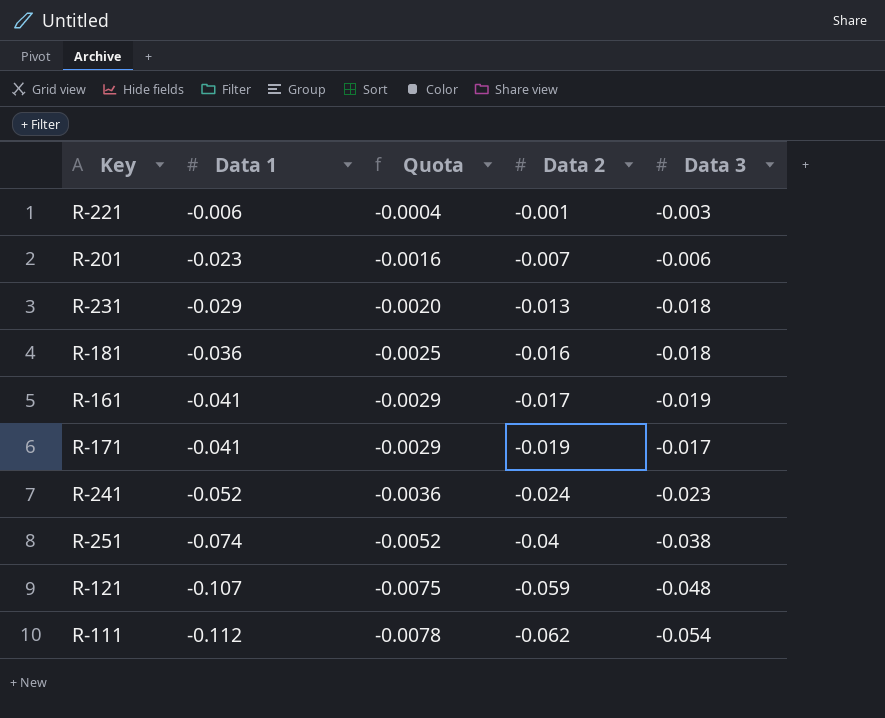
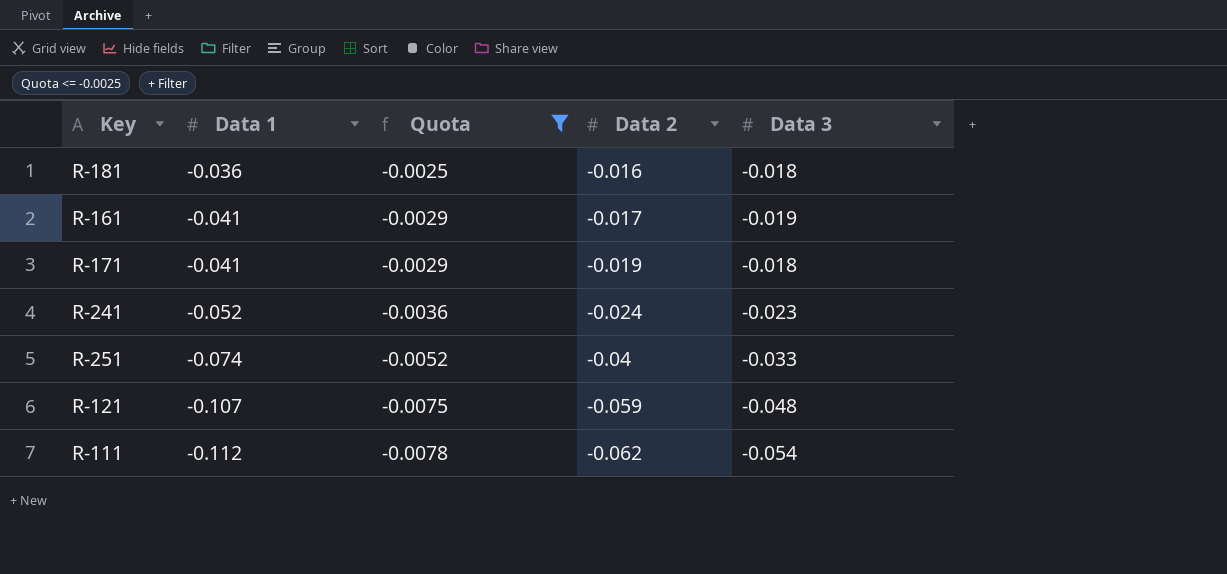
filter: none -> Quota <= -0.0025
R-171 | Data 3: -0.017 -> -0.018
R-251 | Data 3: -0.038 -> -0.033

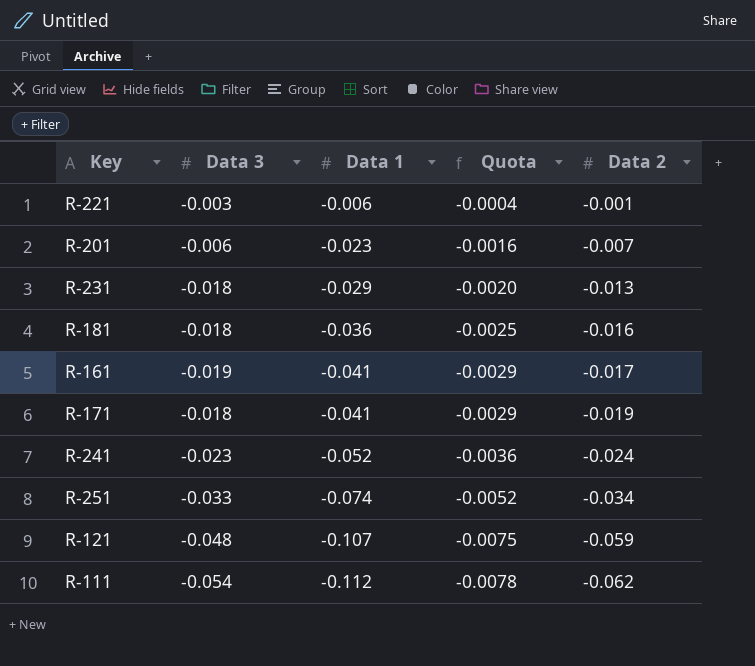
filter: Quota <= -0.0025 -> none
column Data 3 | position: 5 -> 2
R-251 | Data 2: -0.04 -> -0.034

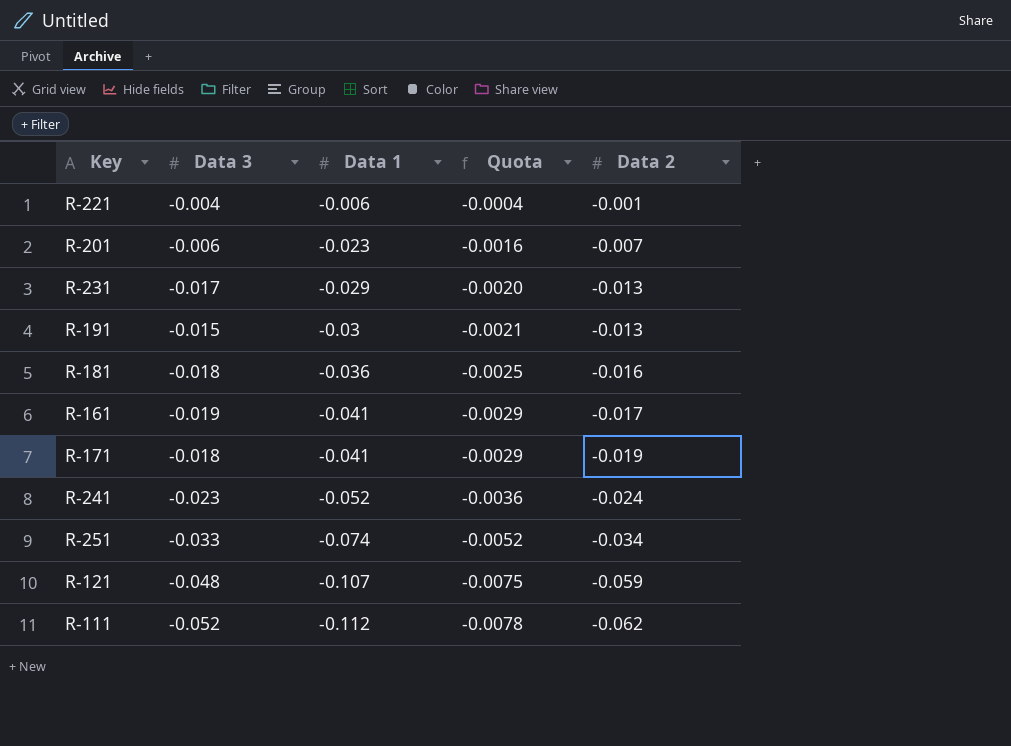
R-221 | Data 3: -0.003 -> -0.004
R-231 | Data 3: -0.018 -> -0.017
row R-191: none -> -0.015 | -0.03 | -0.0021 | -0.013
R-111 | Data 3: -0.054 -> -0.052

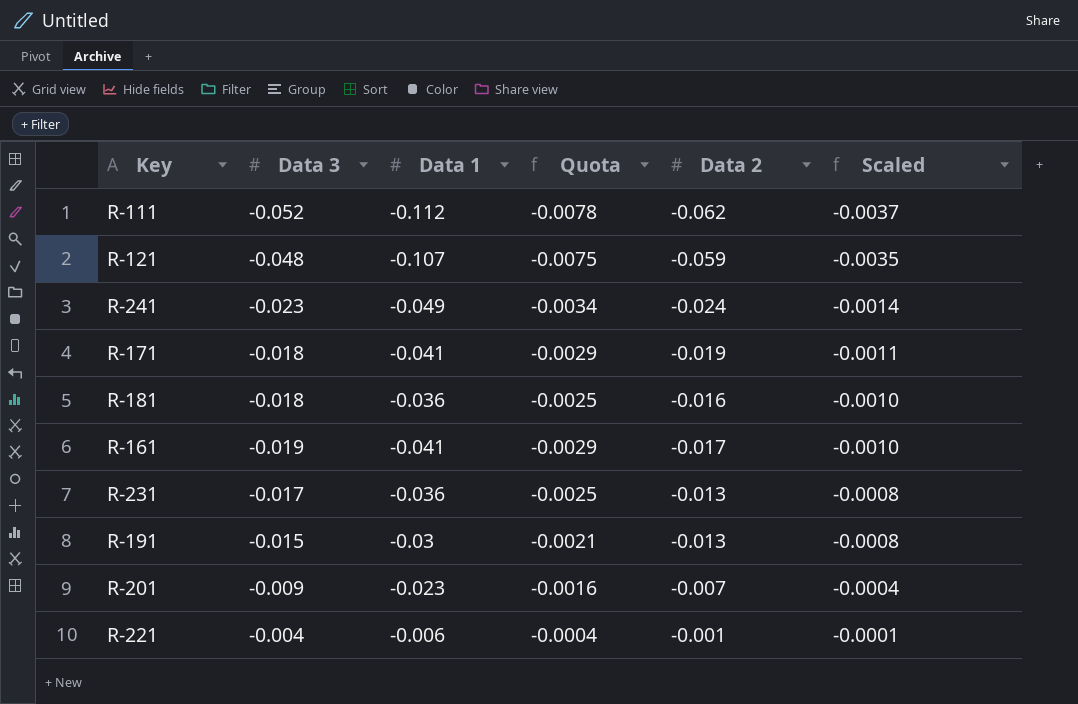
row order: Data 1 descending -> Scaled ascending
column Scaled | formula: none -> [Data 2] * 0.06
row R-251: -0.033 | -0.074 | -0.0052 | -0.034 -> none
R-241 | Data 1: -0.052 -> -0.049
R-241 | Quota: -0.0036 -> -0.0034
R-231 | Data 1: -0.029 -> -0.036
R-231 | Quota: -0.0020 -> -0.0025
R-201 | Data 3: -0.006 -> -0.009

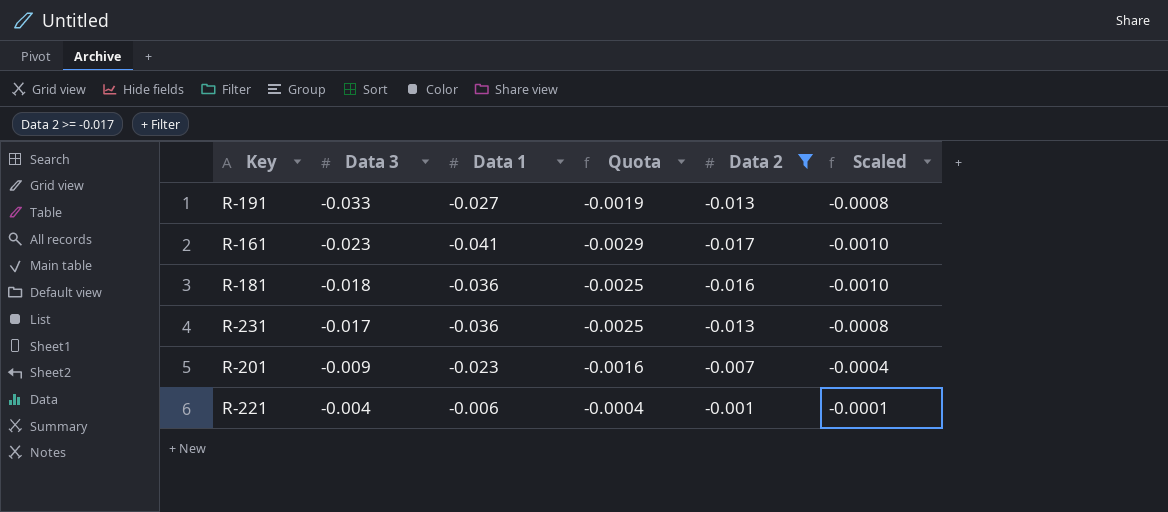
filter: none -> Data 2 >= -0.017
row order: Scaled ascending -> Data 3 ascending
R-191 | Data 3: -0.015 -> -0.033
R-191 | Data 1: -0.03 -> -0.027
R-191 | Quota: -0.0021 -> -0.0019
R-161 | Data 3: -0.019 -> -0.023

